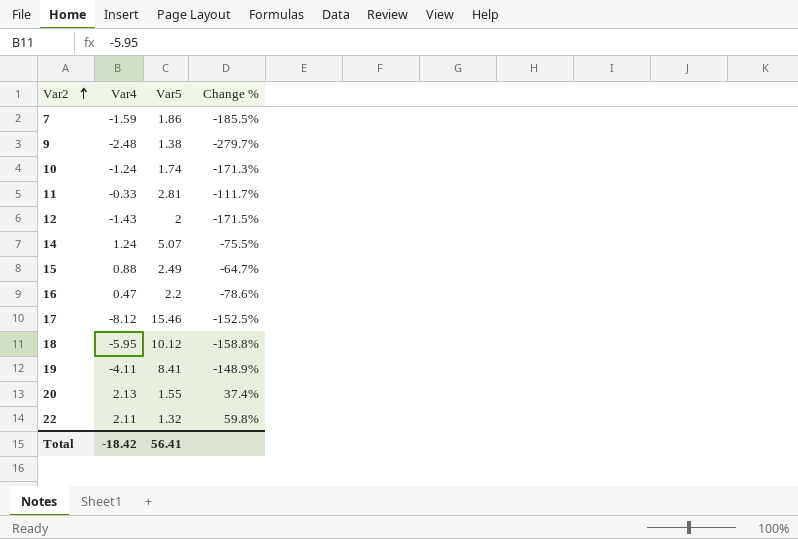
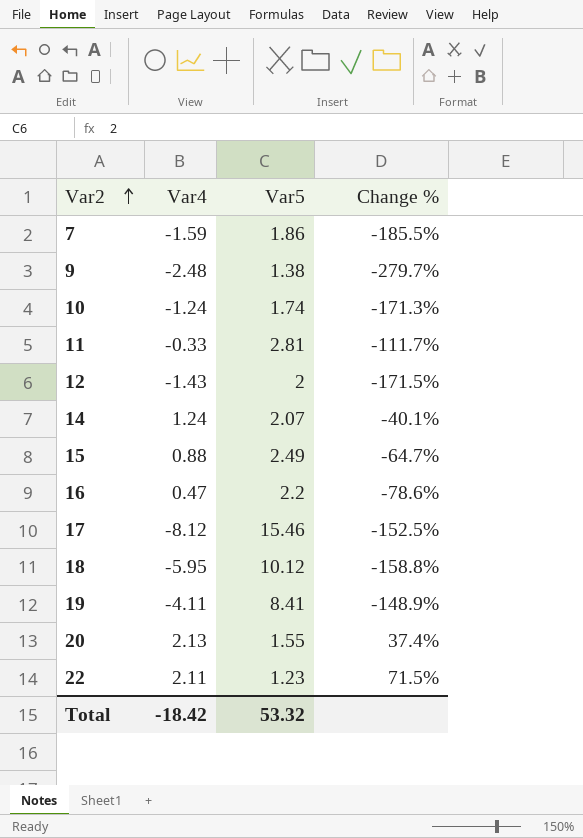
14 | Var5: 5.07 -> 2.07
14 | Change %: -75.5% -> -40.1%
22 | Var5: 1.32 -> 1.23
22 | Change %: 59.8% -> 71.5%
Total | Var5: 56.41 -> 53.32

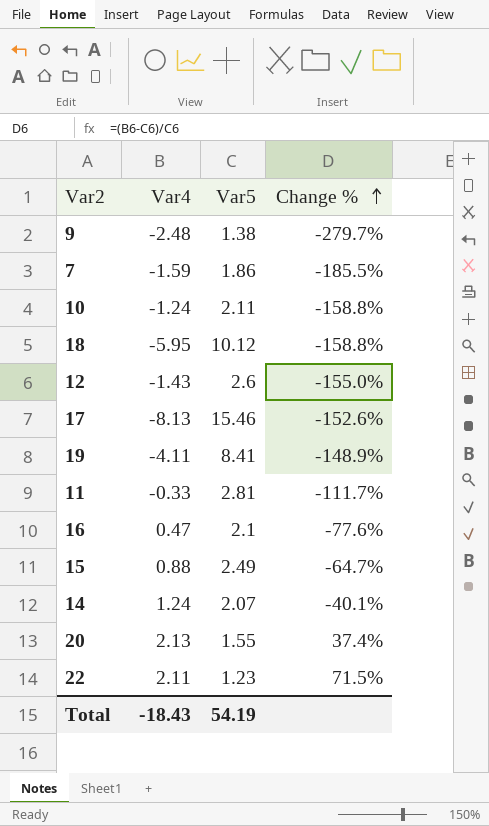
row order: Var2 ascending -> Change % ascending
10 | Var5: 1.74 -> 2.11
10 | Change %: -171.3% -> -158.8%
12 | Var5: 2 -> 2.6
12 | Change %: -171.5% -> -155.0%
17 | Var4: -8.12 -> -8.13
17 | Change %: -152.5% -> -152.6%
16 | Var5: 2.2 -> 2.1
16 | Change %: -78.6% -> -77.6%
Total | Var4: -18.42 -> -18.43
Total | Var5: 53.32 -> 54.19

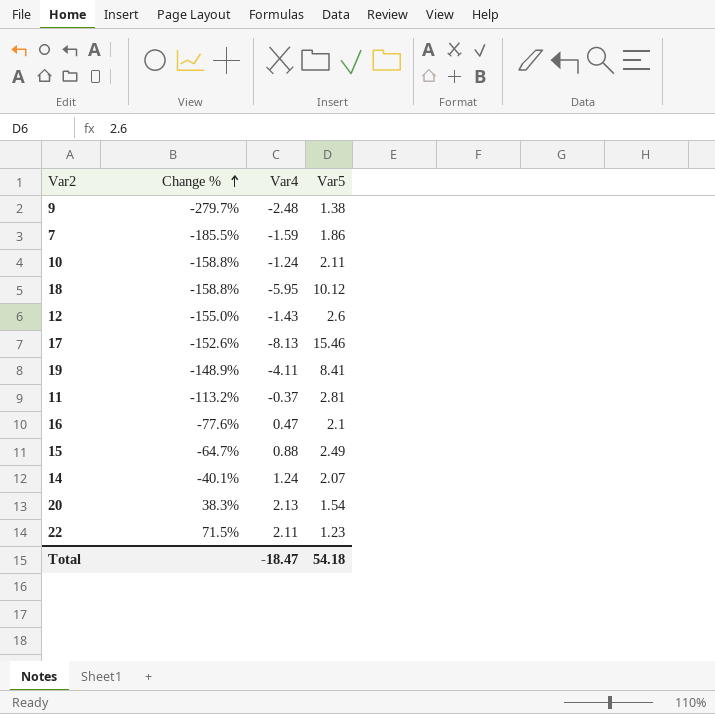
column Change % | position: 4 -> 2
11 | Change %: -111.7% -> -113.2%
11 | Var4: -0.33 -> -0.37
20 | Change %: 37.4% -> 38.3%
20 | Var5: 1.55 -> 1.54
Total | Var4: -18.43 -> -18.47
Total | Var5: 54.19 -> 54.18

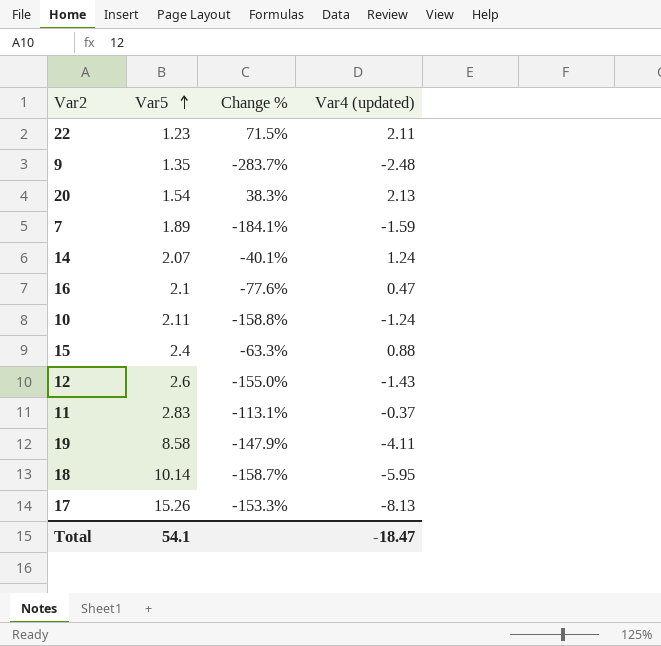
row order: Change % ascending -> Var5 ascending
column Var5 | position: 4 -> 2
column name: Var4 -> Var4 (updated)
9 | Var5: 1.38 -> 1.35
9 | Change %: -279.7% -> -283.7%
7 | Var5: 1.86 -> 1.89
7 | Change %: -185.5% -> -184.1%
15 | Var5: 2.49 -> 2.4
15 | Change %: -64.7% -> -63.3%
11 | Var5: 2.81 -> 2.83
11 | Change %: -113.2% -> -113.1%
19 | Var5: 8.41 -> 8.58
19 | Change %: -148.9% -> -147.9%
18 | Var5: 10.12 -> 10.14
18 | Change %: -158.8% -> -158.7%
17 | Var5: 15.46 -> 15.26
17 | Change %: -152.6% -> -153.3%
Total | Var5: 54.18 -> 54.1

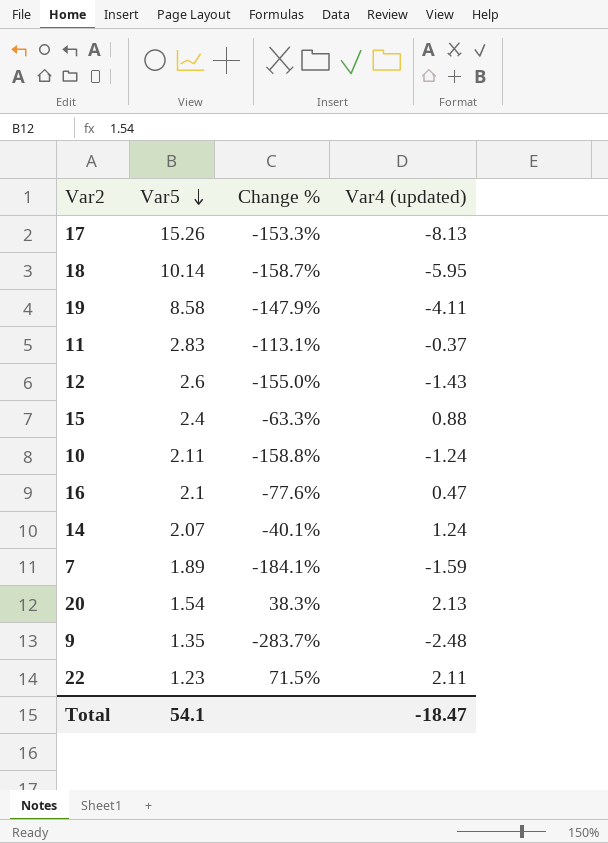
row order: Var5 ascending -> Var5 descending

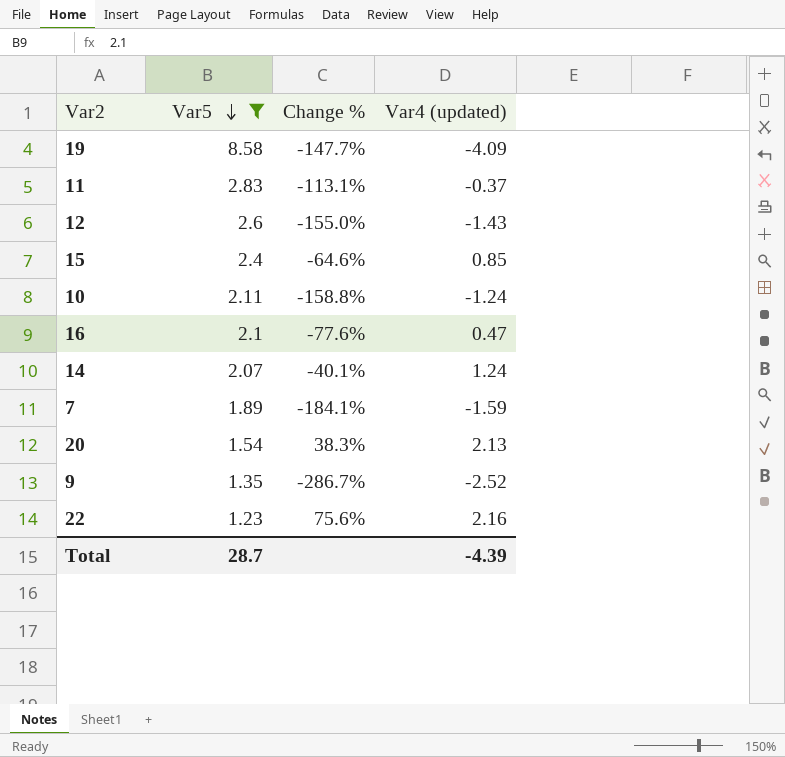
filter: none -> Var5 <= 8.58
19 | Change %: -147.9% -> -147.7%
19 | Var4 (updated): -4.11 -> -4.09
15 | Change %: -63.3% -> -64.6%
15 | Var4 (updated): 0.88 -> 0.85
9 | Change %: -283.7% -> -286.7%
9 | Var4 (updated): -2.48 -> -2.52
22 | Change %: 71.5% -> 75.6%
22 | Var4 (updated): 2.11 -> 2.16
Total | Var5: 54.1 -> 28.7
Total | Var4 (updated): -18.47 -> -4.39

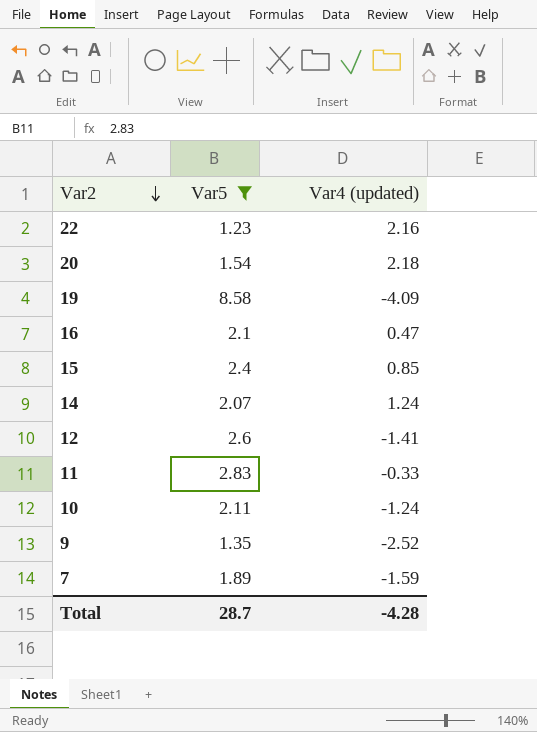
row order: Var5 descending -> Var2 descending
column Change % | formula: ([Var4 (updated)] - [Var5]) / [Var5] -> none
20 | Var4 (updated): 2.13 -> 2.18
12 | Var4 (updated): -1.43 -> -1.41
11 | Var4 (updated): -0.37 -> -0.33
Total | Var4 (updated): -4.39 -> -4.28

